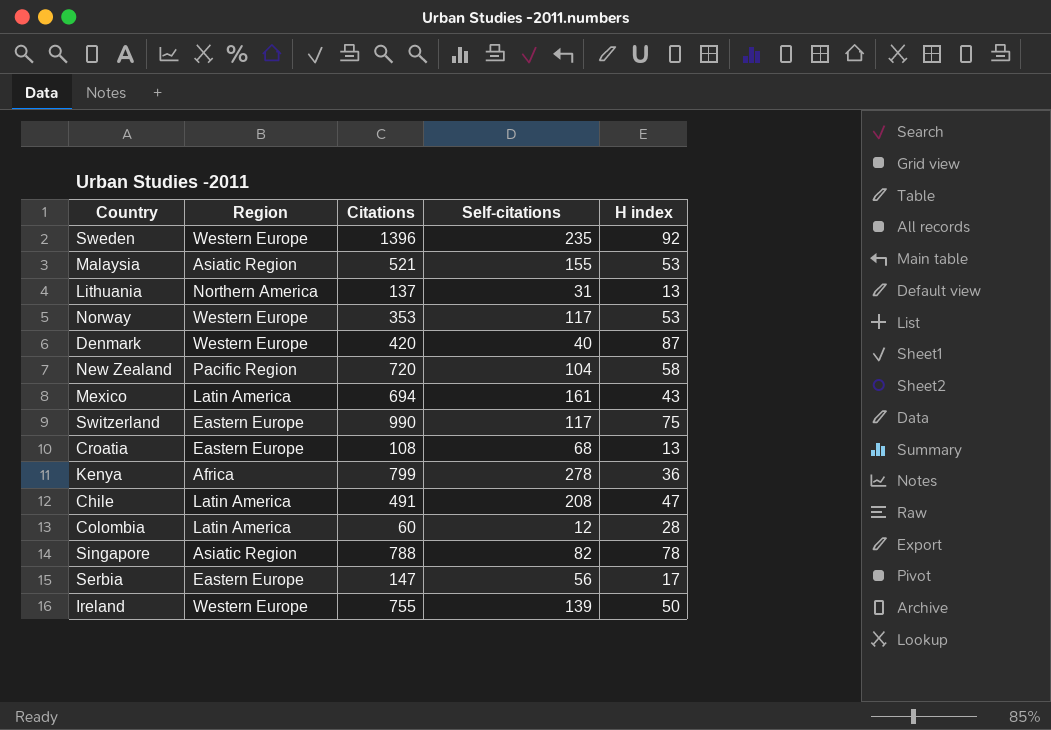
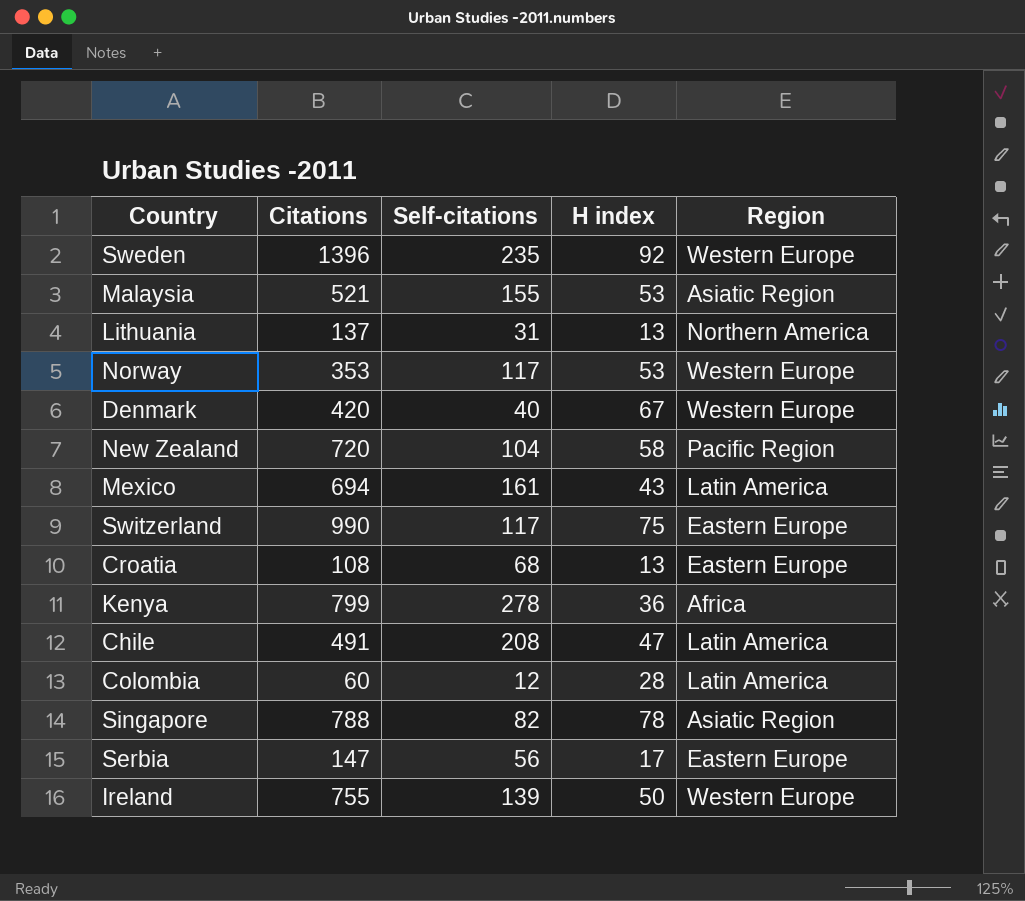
column Region | position: 2 -> 5
Denmark | H index: 87 -> 67

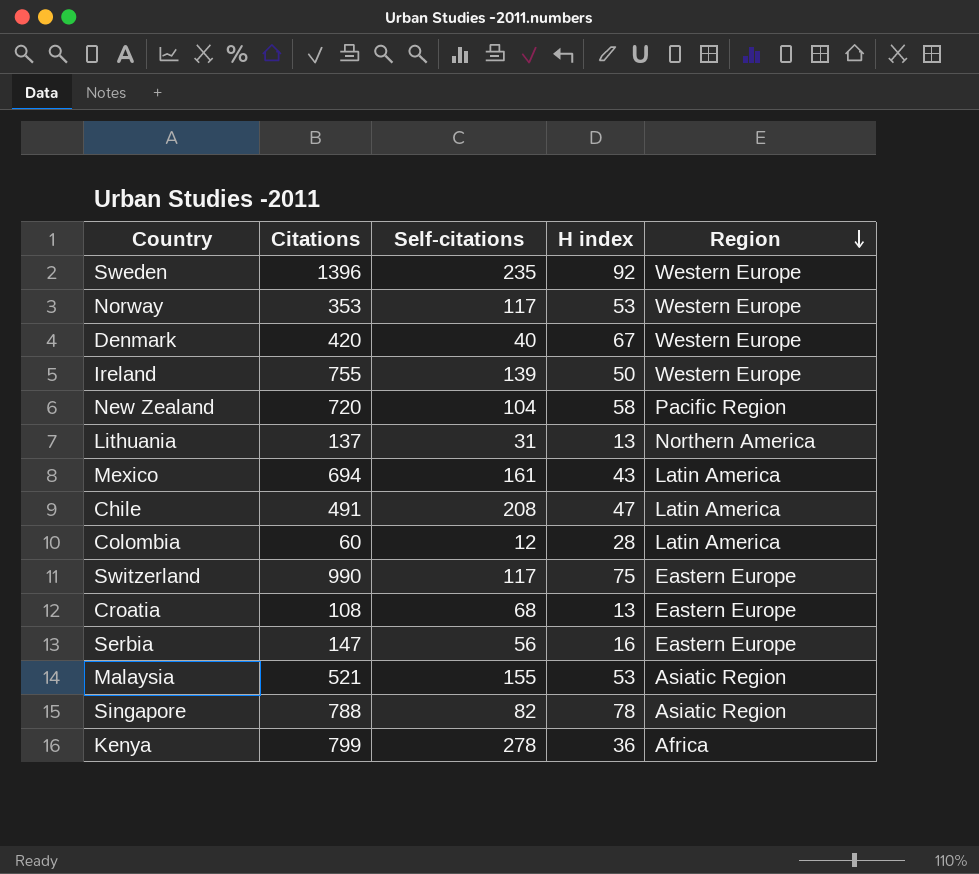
row order: none -> Region descending
Serbia | H index: 17 -> 16

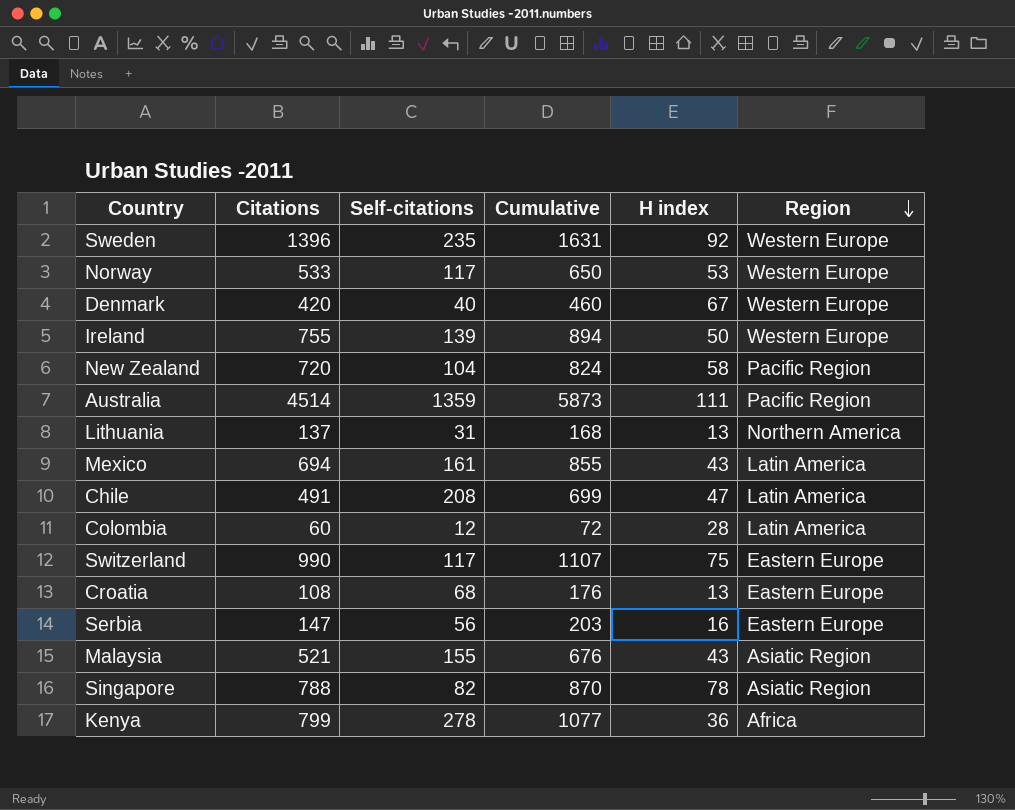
column Cumulative | formula: none -> [Citations] + [Self-citations]
Norway | Citations: 353 -> 533
row Australia: none -> 4514 | 1359 | 5873 | 111 | Pacific Region
Malaysia | H index: 53 -> 43

